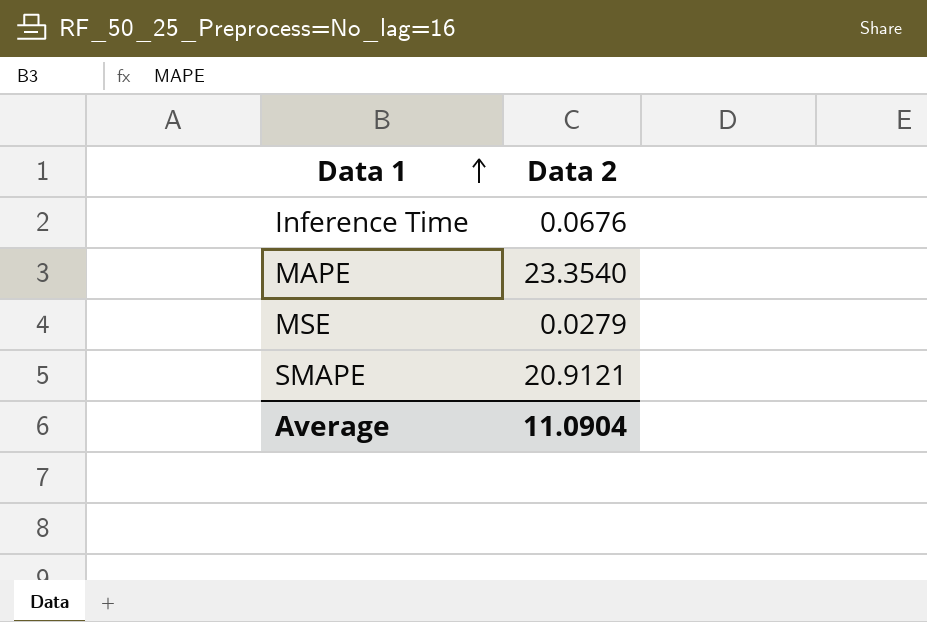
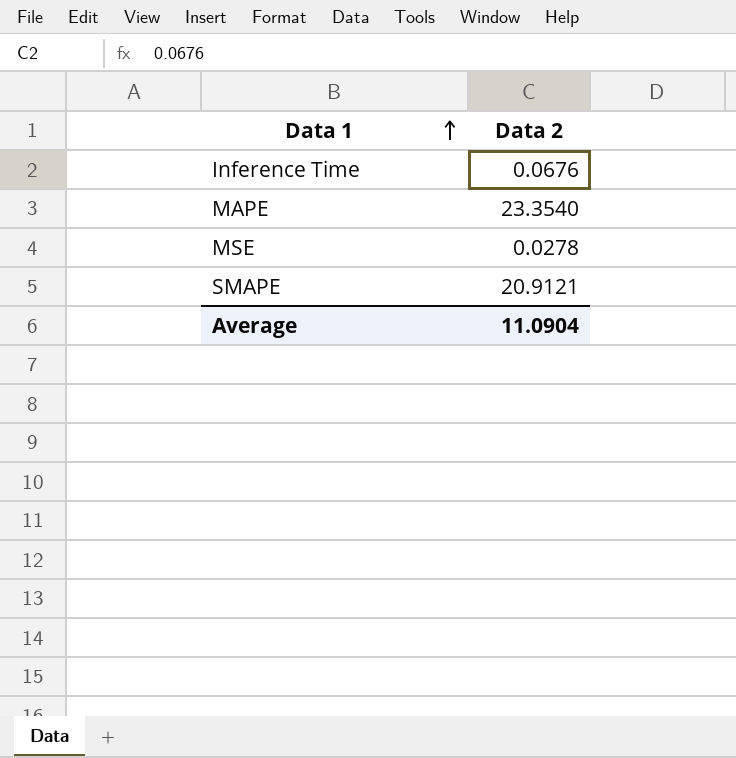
MSE | Data 2: 0.0279 -> 0.0278

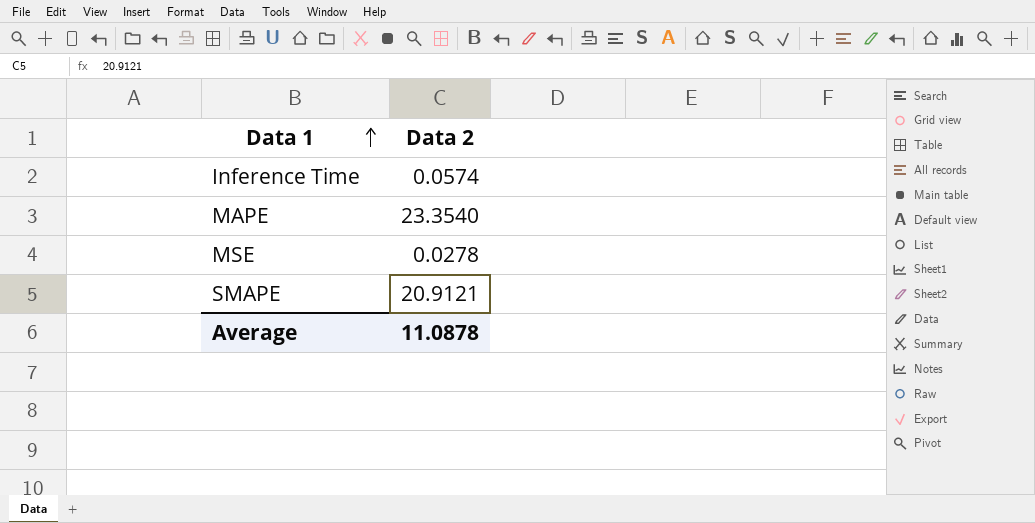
Inference Time | Data 2: 0.0676 -> 0.0574
Average | Data 2: 11.0904 -> 11.0878

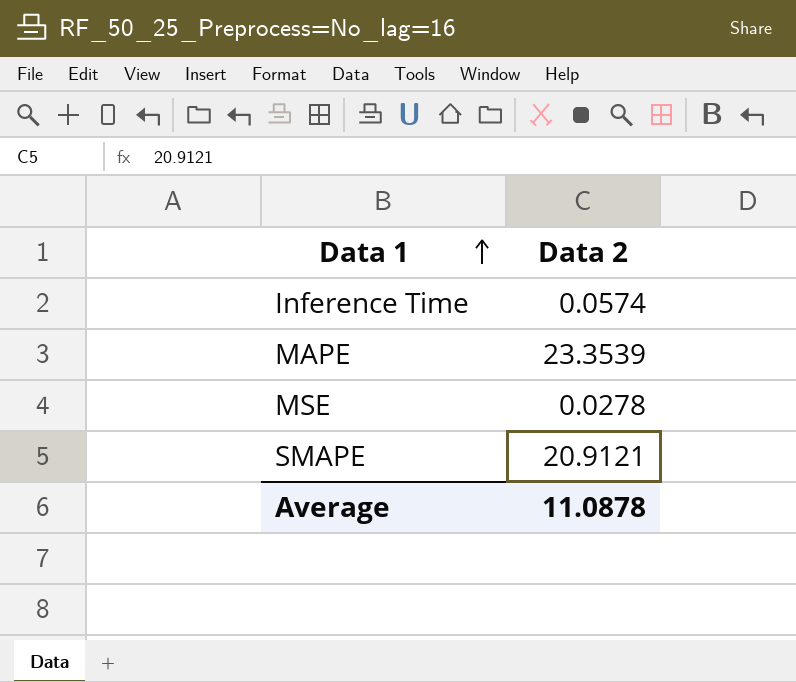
MAPE | Data 2: 23.3540 -> 23.3539

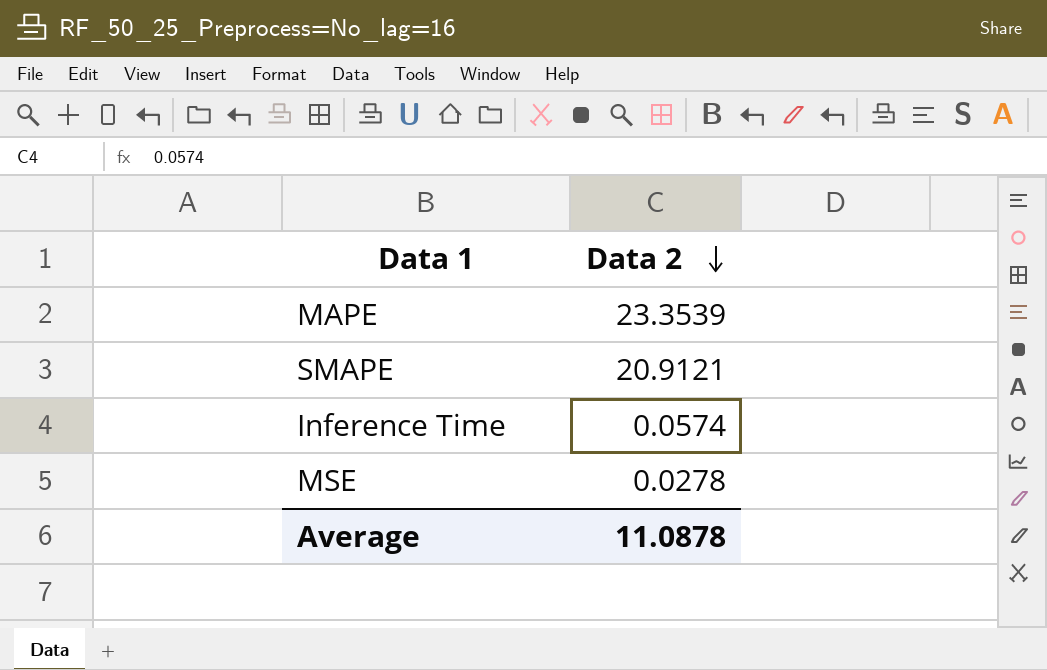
row order: Data 1 ascending -> Data 2 descending

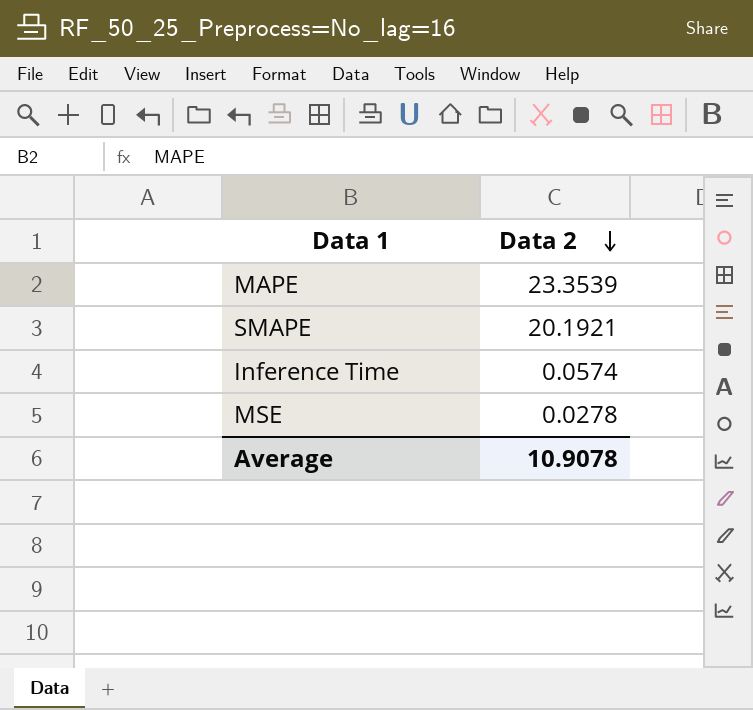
SMAPE | Data 2: 20.9121 -> 20.1921
Average | Data 2: 11.0878 -> 10.9078

